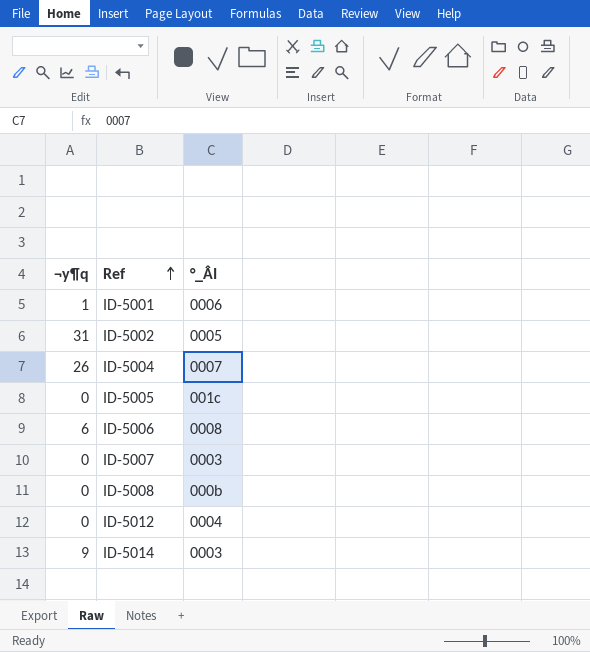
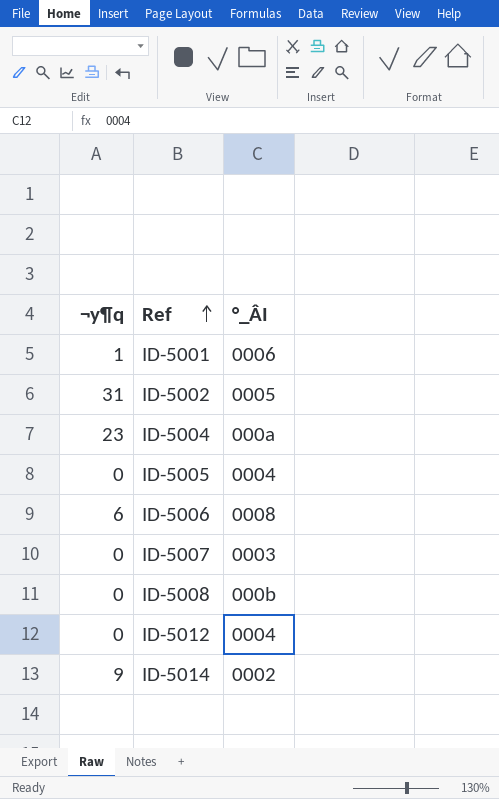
ID-5004 | ¬y¶q: 26 -> 23
ID-5004 | °_ÂI: 0007 -> 000a
ID-5005 | °_ÂI: 001c -> 0004
ID-5014 | °_ÂI: 0003 -> 0002

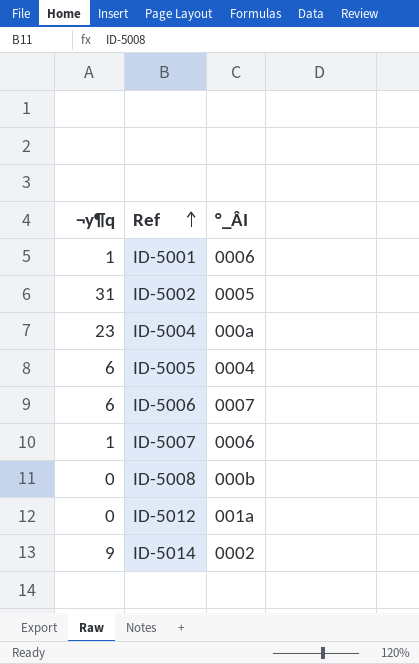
ID-5005 | ¬y¶q: 0 -> 6
ID-5006 | °_ÂI: 0008 -> 0007
ID-5007 | ¬y¶q: 0 -> 1
ID-5007 | °_ÂI: 0003 -> 0006
ID-5012 | °_ÂI: 0004 -> 001a

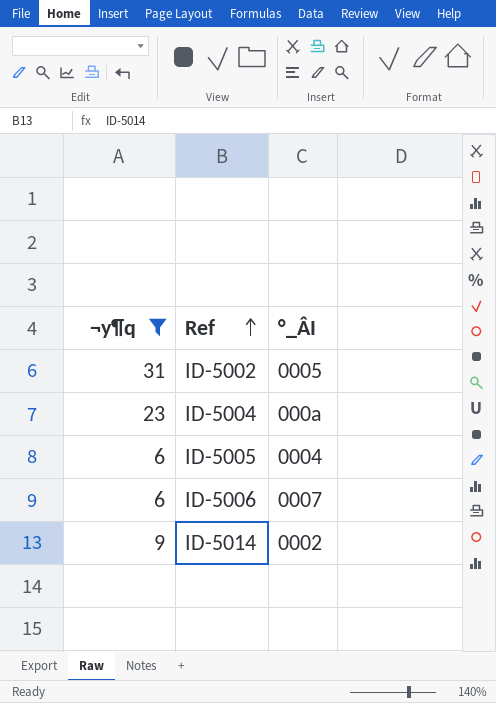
filter: none -> ¬y¶q >= 6

